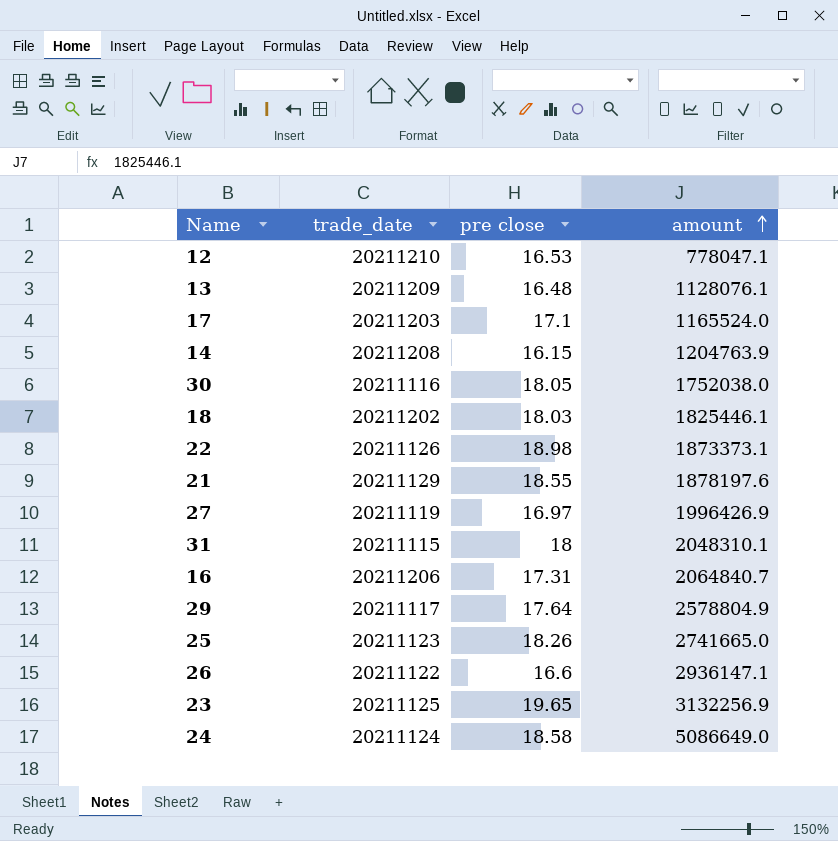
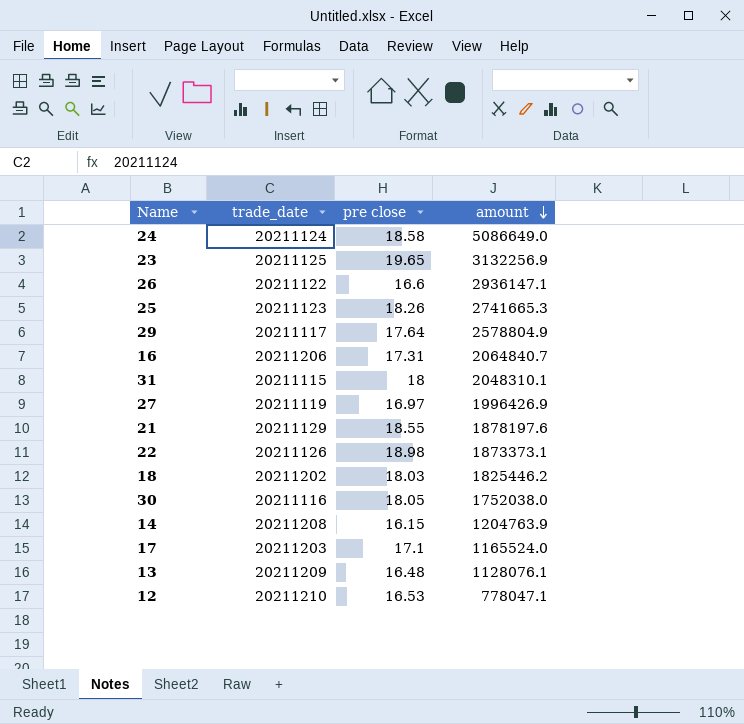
row order: amount ascending -> amount descending
25 | amount: 2741665.0 -> 2741665.3
18 | amount: 1825446.1 -> 1825446.2

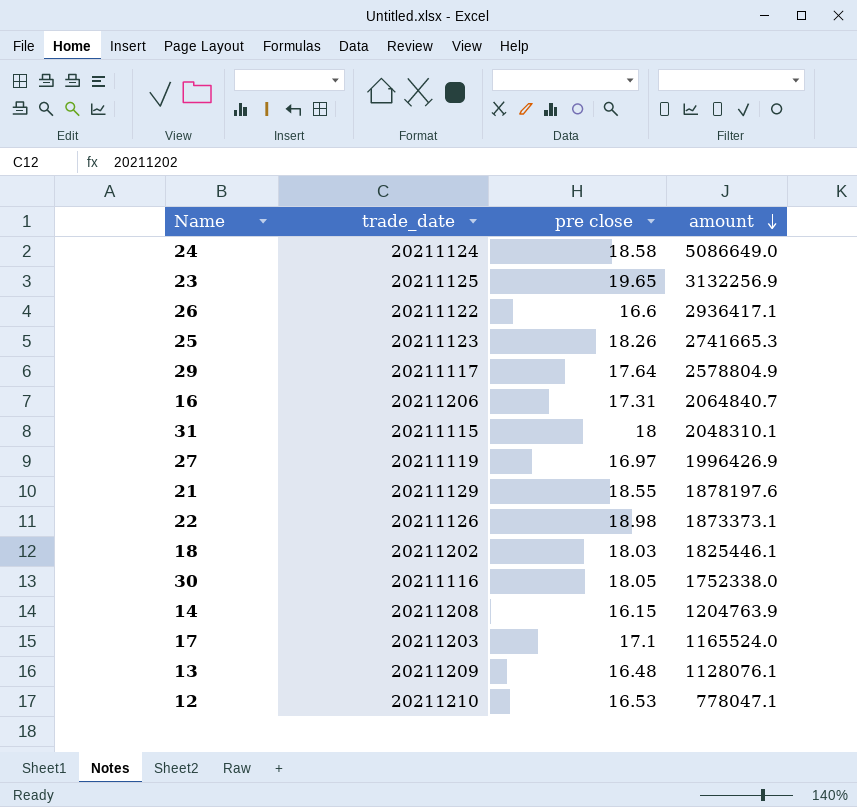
26 | amount: 2936147.1 -> 2936417.1
18 | amount: 1825446.2 -> 1825446.1
30 | amount: 1752038.0 -> 1752338.0

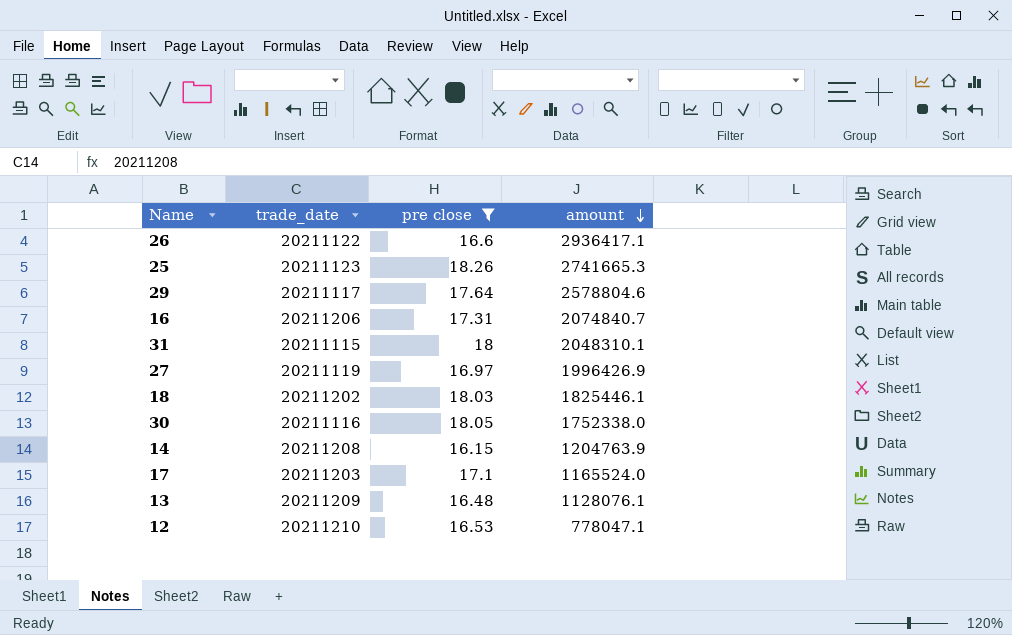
filter: none -> pre close <= 18.26
29 | amount: 2578804.9 -> 2578804.6
16 | amount: 2064840.7 -> 2074840.7

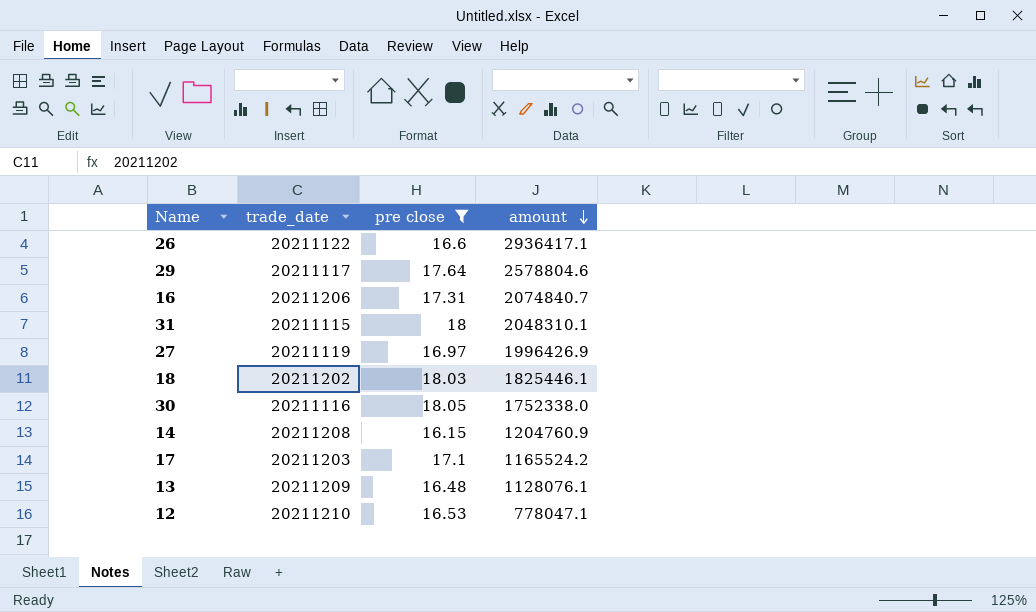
row 25: 20211123 | 18.26 | 2741665.3 -> none
14 | amount: 1204763.9 -> 1204760.9
17 | amount: 1165524.0 -> 1165524.2

